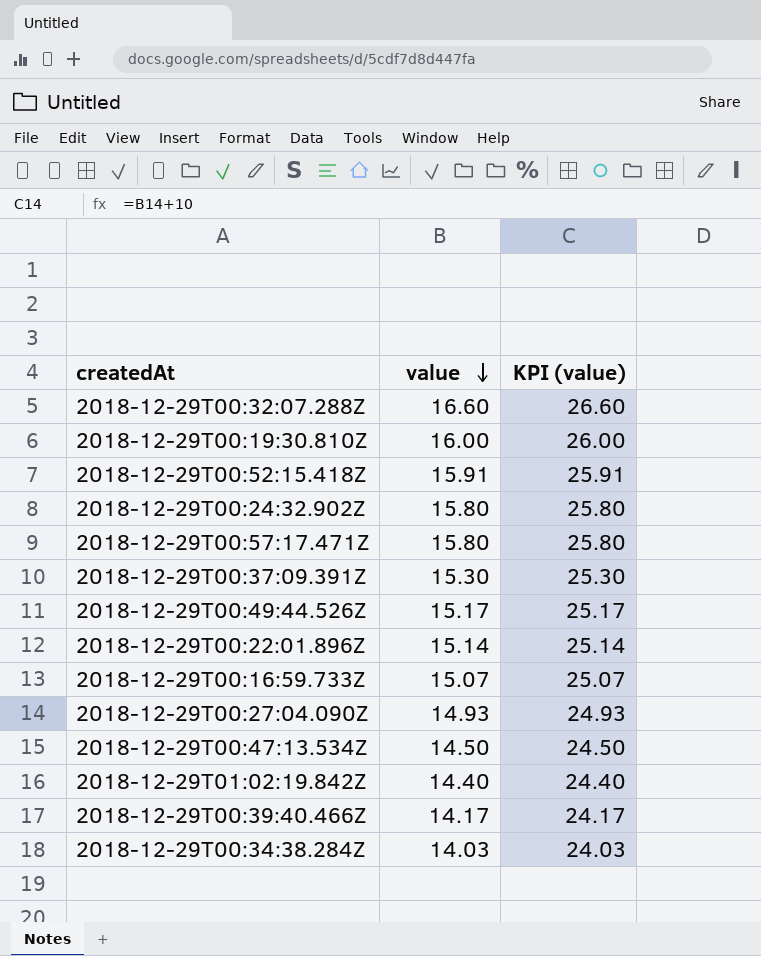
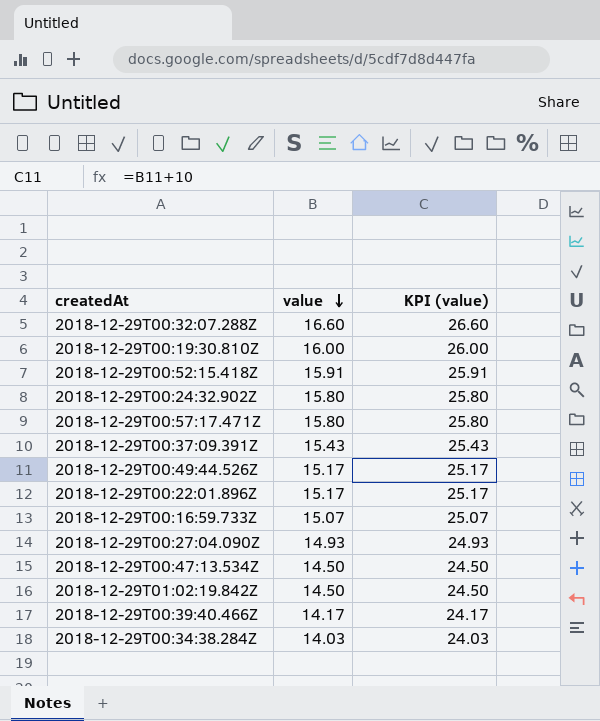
2018-12-29T00:37:09.391Z | value: 15.30 -> 15.43
2018-12-29T00:37:09.391Z | KPI (value): 25.30 -> 25.43
2018-12-29T00:22:01.896Z | value: 15.14 -> 15.17
2018-12-29T00:22:01.896Z | KPI (value): 25.14 -> 25.17
2018-12-29T01:02:19.842Z | value: 14.40 -> 14.50
2018-12-29T01:02:19.842Z | KPI (value): 24.40 -> 24.50

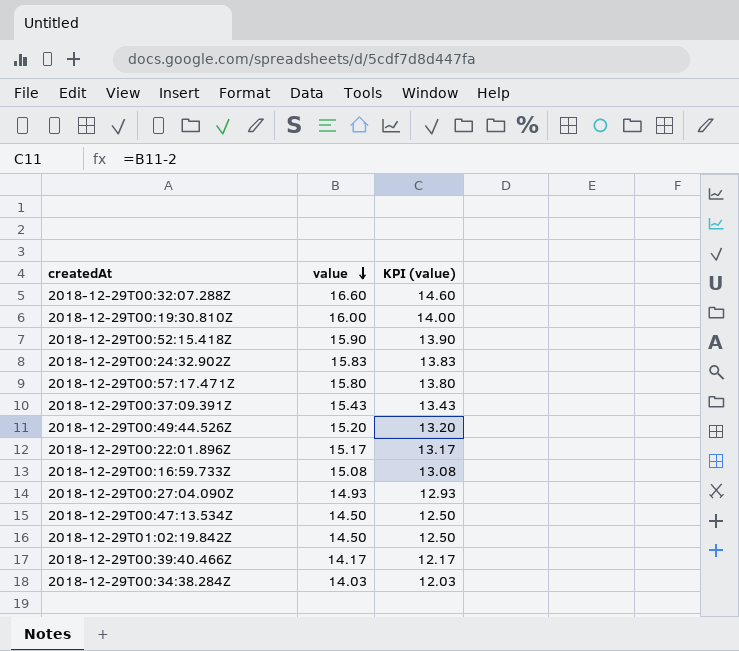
column KPI (value) | formula: [value] + 10 -> [value] - 2
2018-12-29T00:52:15.418Z | value: 15.91 -> 15.90
2018-12-29T00:24:32.902Z | value: 15.80 -> 15.83
2018-12-29T00:49:44.526Z | value: 15.17 -> 15.20
2018-12-29T00:16:59.733Z | value: 15.07 -> 15.08

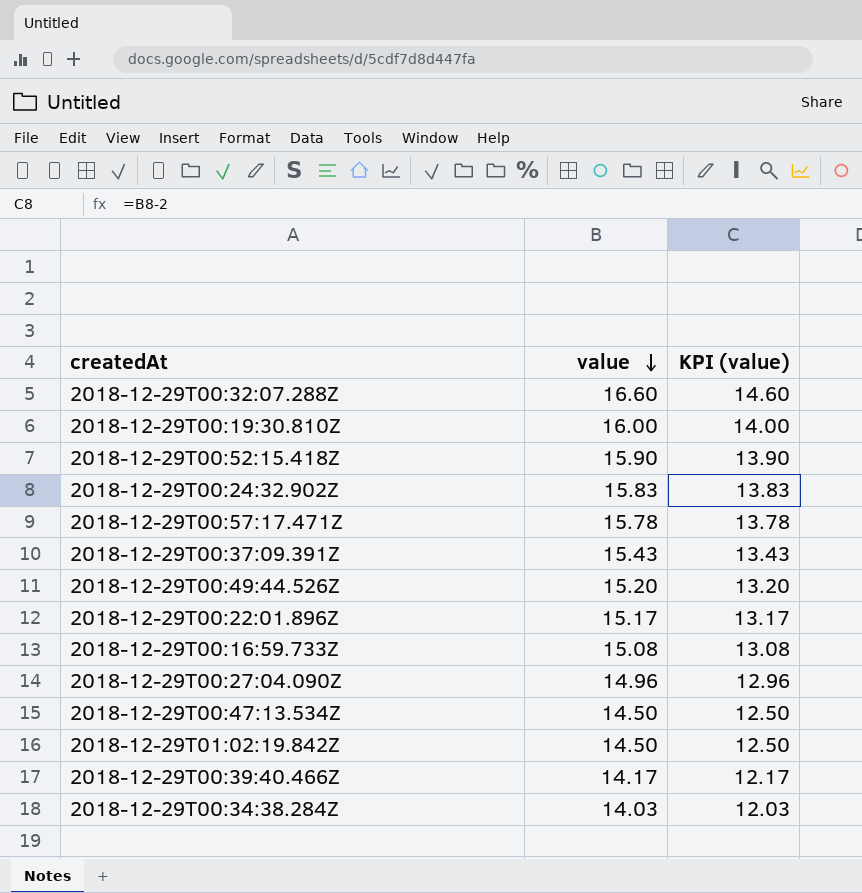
2018-12-29T00:57:17.471Z | value: 15.80 -> 15.78
2018-12-29T00:57:17.471Z | KPI (value): 13.80 -> 13.78
2018-12-29T00:27:04.090Z | value: 14.93 -> 14.96
2018-12-29T00:27:04.090Z | KPI (value): 12.93 -> 12.96

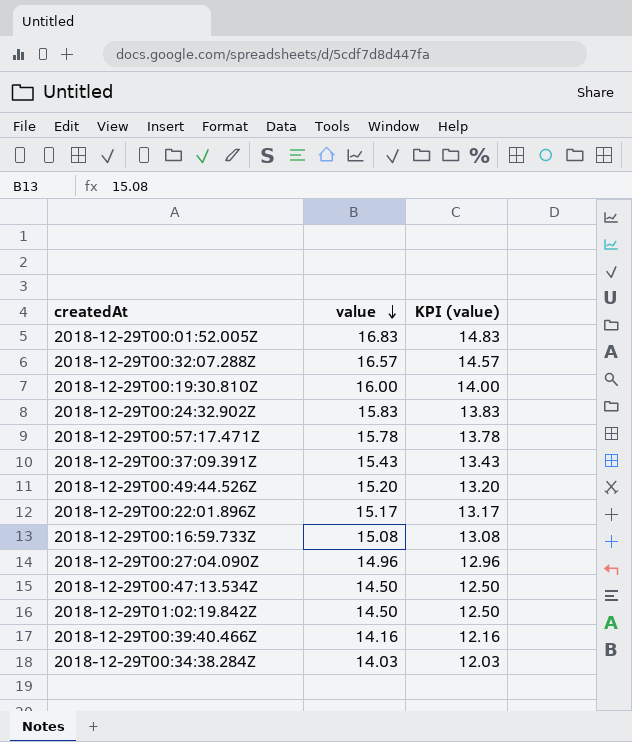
row 2018-12-29T00:52:15.418Z: 15.90 | 13.90 -> none
row 2018-12-29T00:01:52.005Z: none -> 16.83 | 14.83
2018-12-29T00:32:07.288Z | value: 16.60 -> 16.57
2018-12-29T00:32:07.288Z | KPI (value): 14.60 -> 14.57
2018-12-29T00:39:40.466Z | value: 14.17 -> 14.16
2018-12-29T00:39:40.466Z | KPI (value): 12.17 -> 12.16

